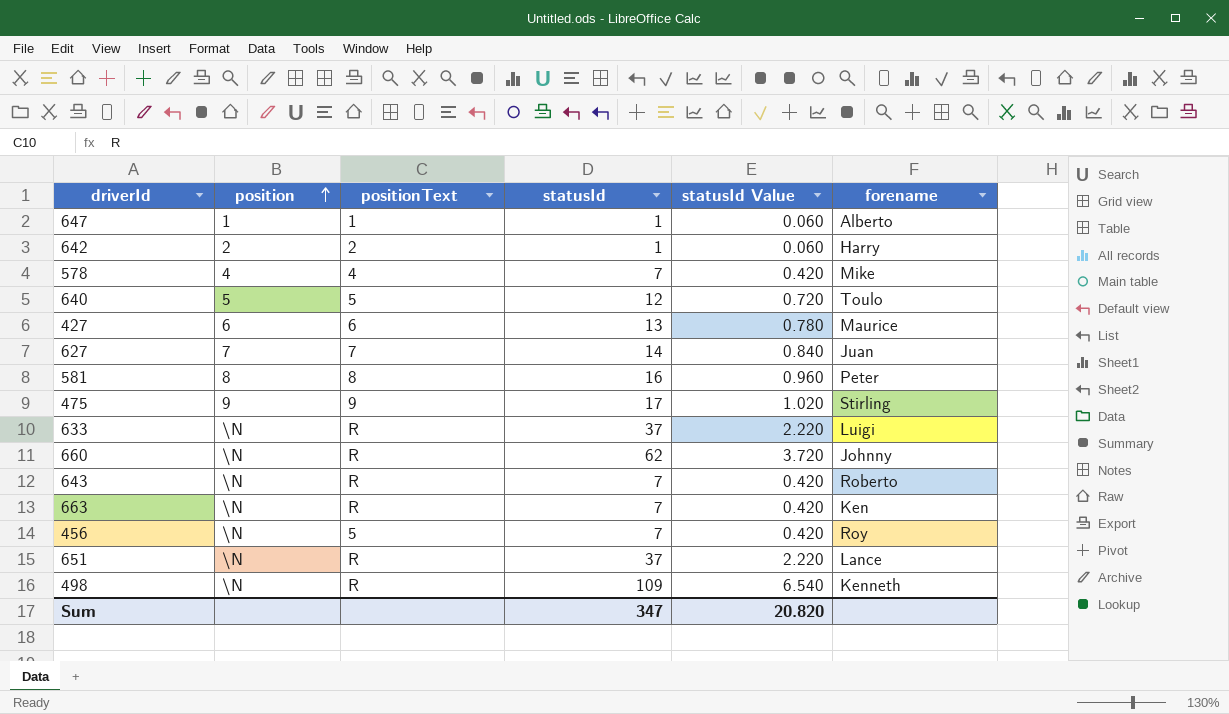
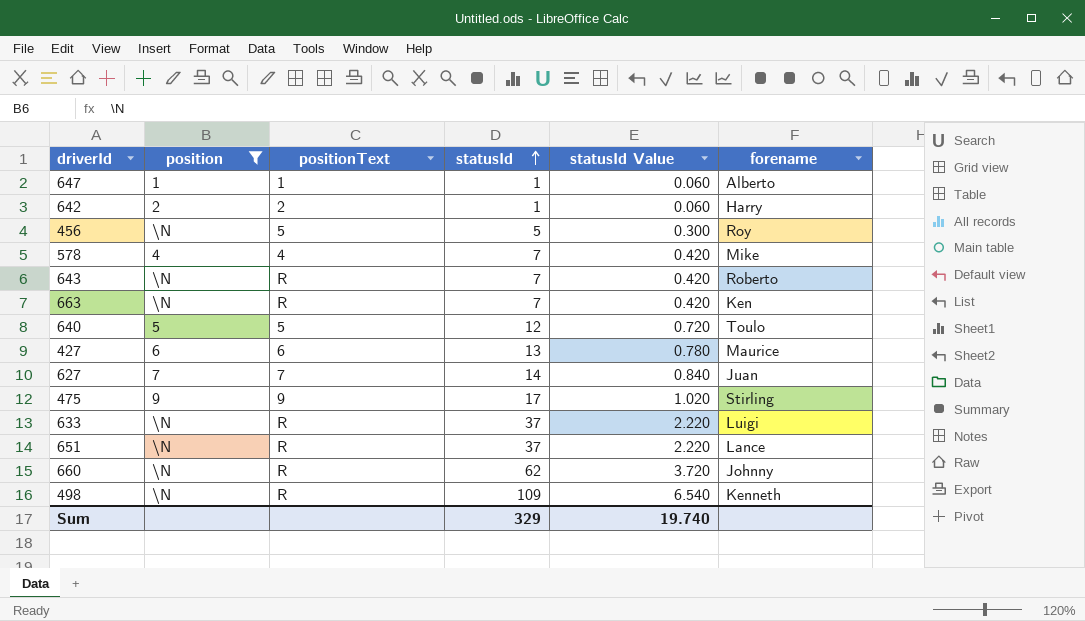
filter: none -> position != 8
row order: position ascending -> statusId ascending
456 | statusId: 7 -> 5
456 | statusId Value: 0.420 -> 0.300
Sum | statusId: 347 -> 329
Sum | statusId Value: 20.820 -> 19.740

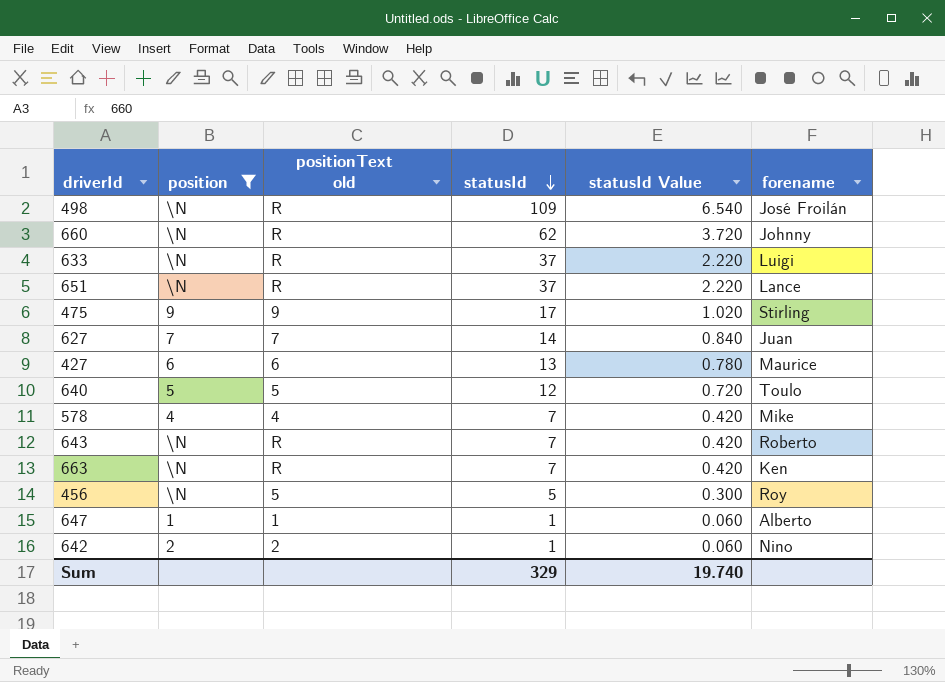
row order: statusId ascending -> statusId descending
column name: positionText -> positionText old
498 | forename: Kenneth -> José Froilán
642 | forename: Harry -> Nino

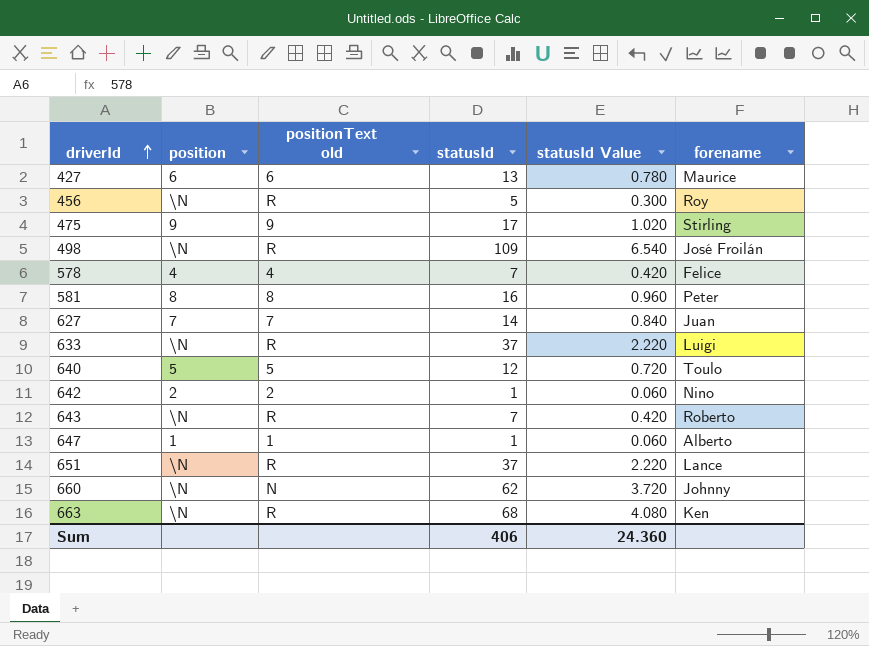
filter: position != 8 -> none
row order: statusId descending -> driverId ascending
456 | positionText old: 5 -> R
578 | forename: Mike -> Felice
660 | positionText old: R -> N
663 | statusId: 7 -> 68
663 | statusId Value: 0.420 -> 4.080
Sum | statusId: 329 -> 406
Sum | statusId Value: 19.740 -> 24.360

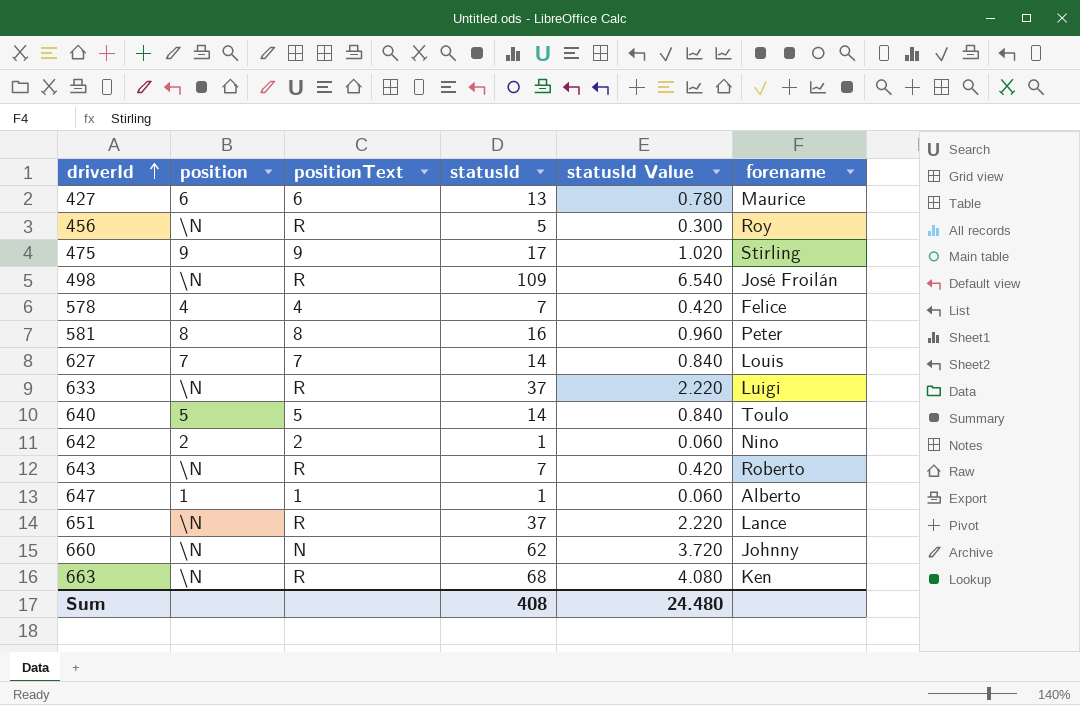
column name: positionText old -> positionText
627 | forename: Juan -> Louis
640 | statusId: 12 -> 14
640 | statusId Value: 0.720 -> 0.840
Sum | statusId: 406 -> 408
Sum | statusId Value: 24.360 -> 24.480

